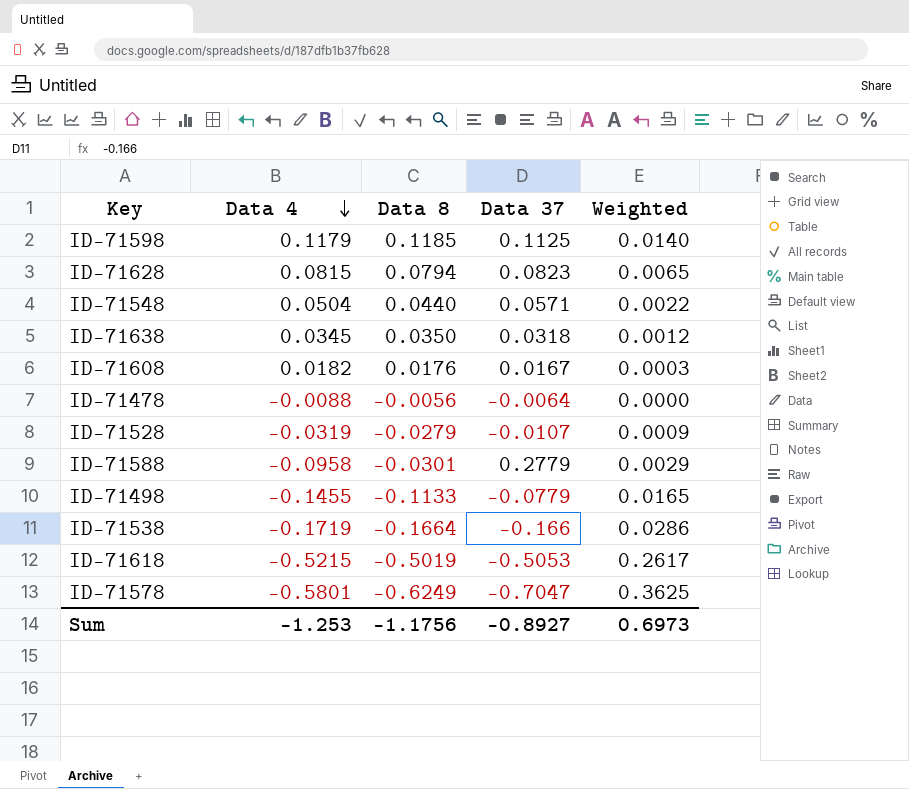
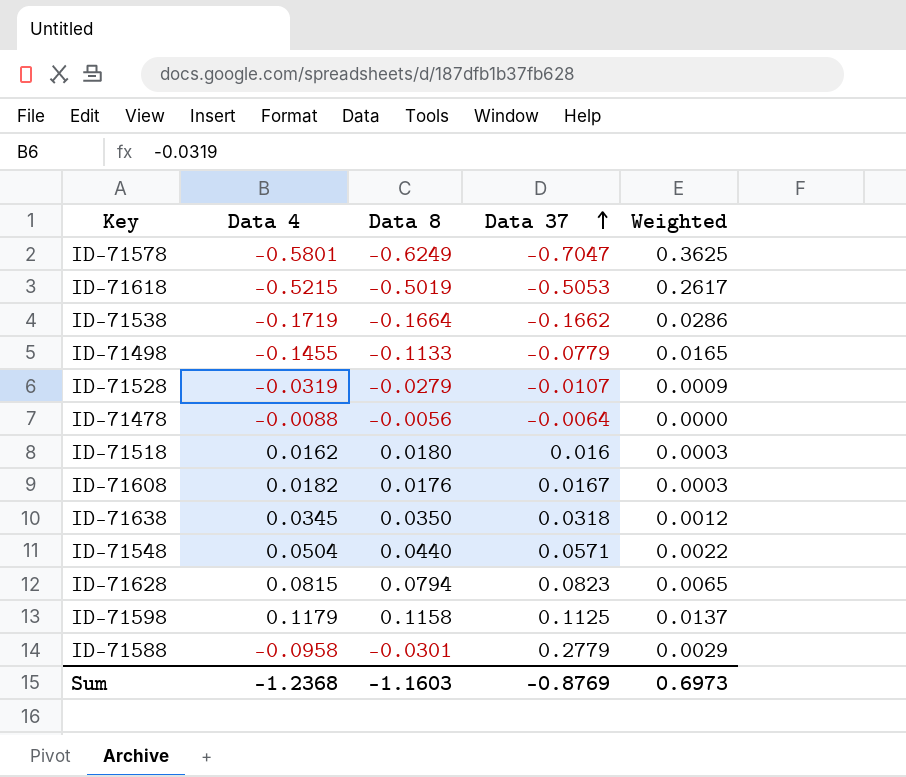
row order: Data 4 descending -> Data 37 ascending
ID-71538 | Data 37: -0.166 -> -0.1662
row ID-71518: none -> 0.0162 | 0.0180 | 0.016 | 0.0003
ID-71598 | Data 8: 0.1185 -> 0.1158
ID-71598 | Weighted: 0.0140 -> 0.0137
Sum | Data 4: -1.253 -> -1.2368
Sum | Data 8: -1.1756 -> -1.1603
Sum | Data 37: -0.8927 -> -0.8769

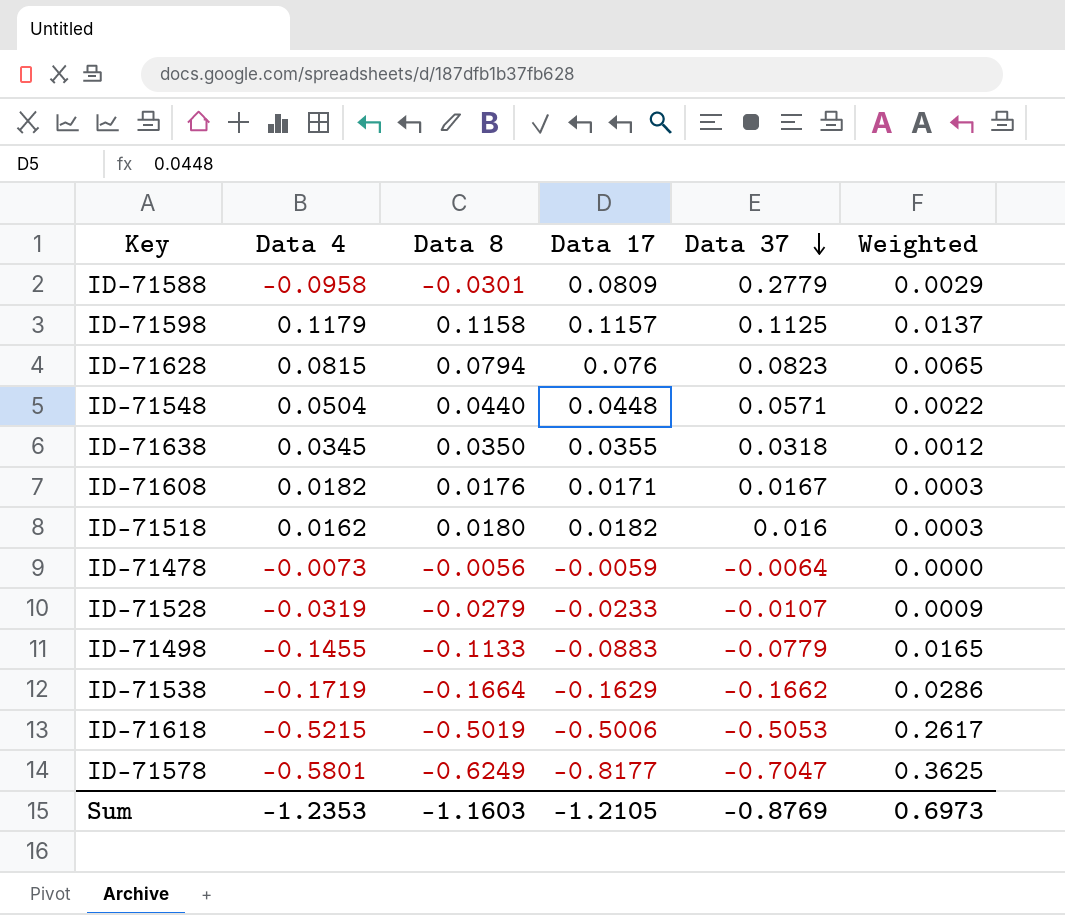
row order: Data 37 ascending -> Data 37 descending
column Data 17 | position: none -> 4
ID-71478 | Data 4: -0.0088 -> -0.0073
Sum | Data 4: -1.2368 -> -1.2353

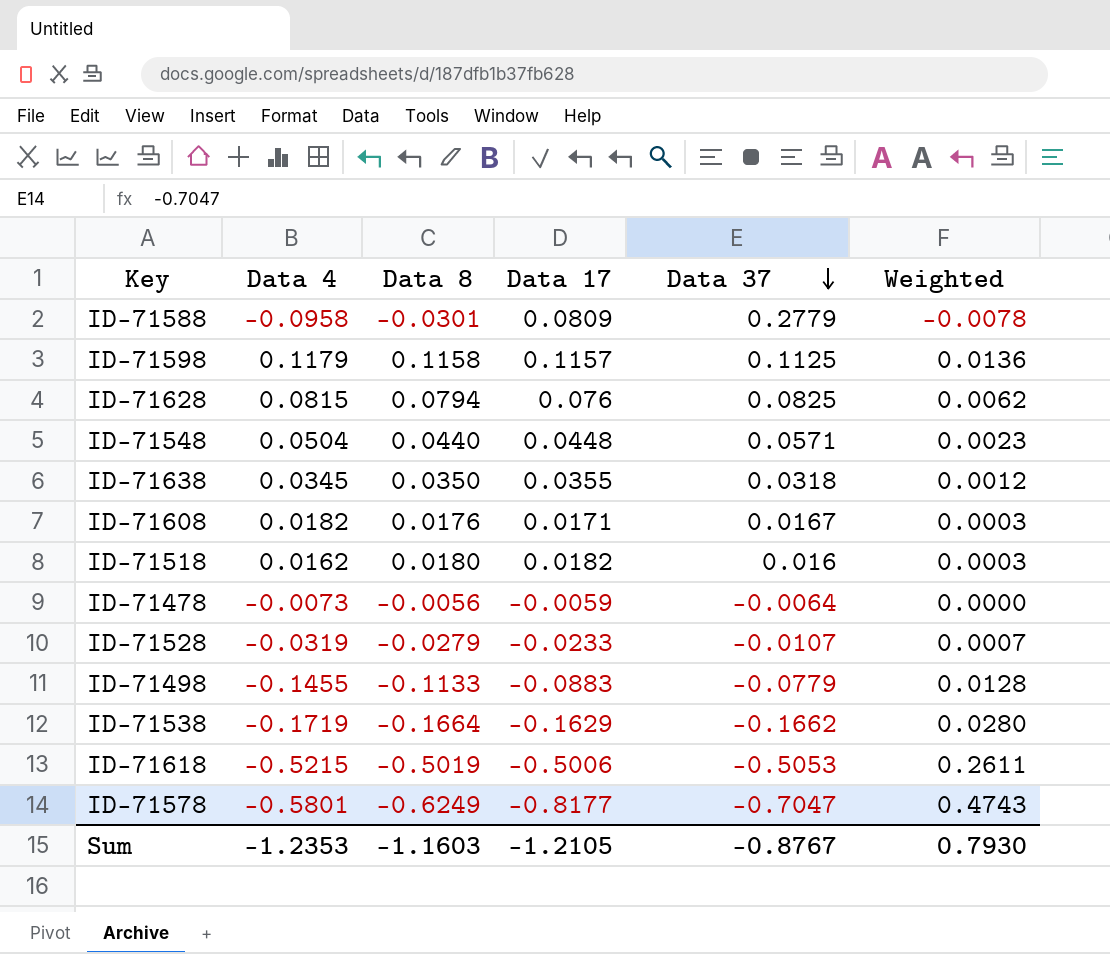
column Weighted | formula: [Data 4] * [Data 8] -> [Data 4] * [Data 17]
ID-71628 | Data 37: 0.0823 -> 0.0825
Sum | Data 37: -0.8769 -> -0.8767
Sum | Weighted: 0.6973 -> 0.7930

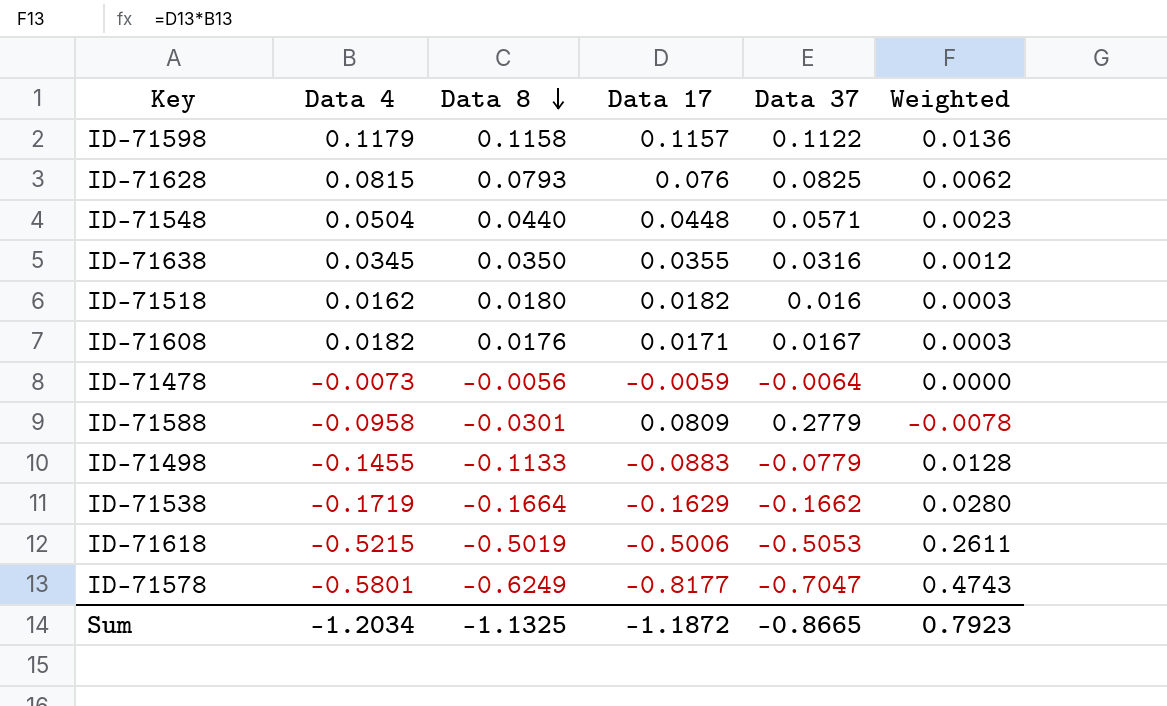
row order: Data 37 descending -> Data 8 descending
row ID-71528: -0.0319 | -0.0279 | -0.0233 | -0.0107 | 0.0007 -> none
ID-71598 | Data 37: 0.1125 -> 0.1122
ID-71628 | Data 8: 0.0794 -> 0.0793
ID-71638 | Data 37: 0.0318 -> 0.0316
Sum | Data 4: -1.2353 -> -1.2034
Sum | Data 8: -1.1603 -> -1.1325
Sum | Data 17: -1.2105 -> -1.1872
Sum | Data 37: -0.8767 -> -0.8665
Sum | Weighted: 0.7930 -> 0.7923

